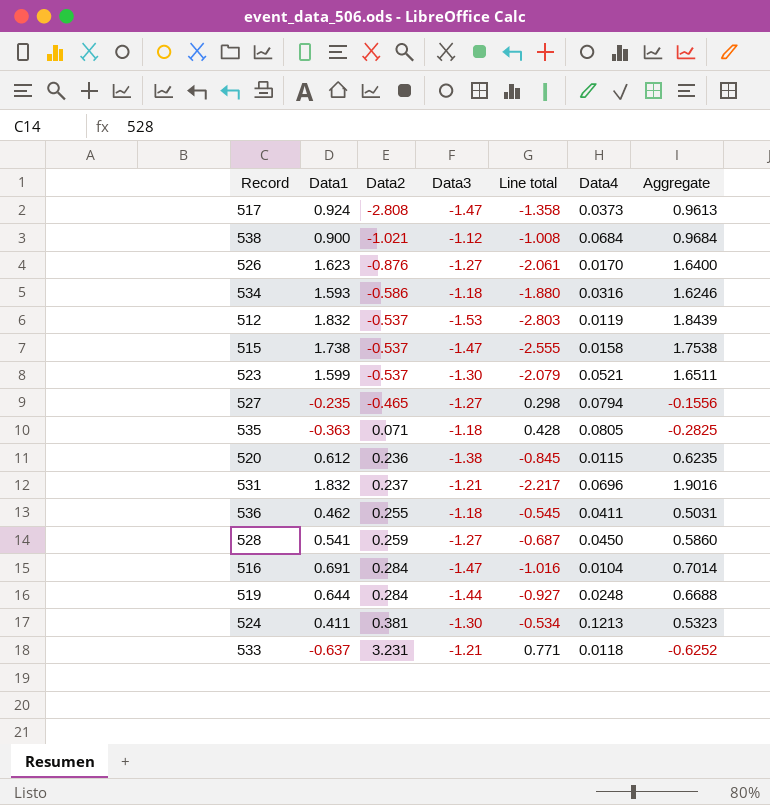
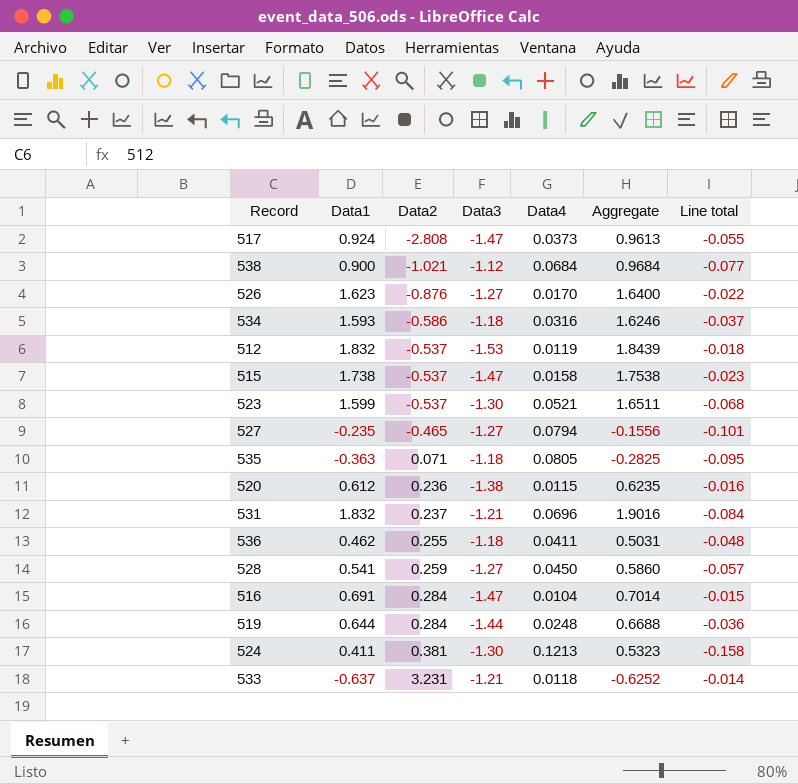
column Line total | formula: [Data1] * [Data3] -> [Data3] * [Data4]
column Line total | position: 5 -> 7

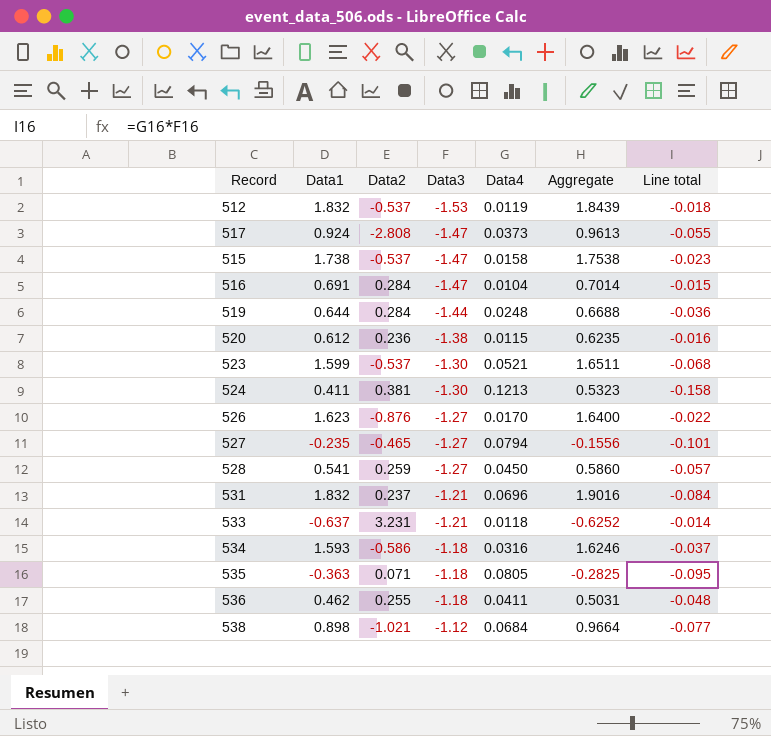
row order: Data2 ascending -> Data3 ascending
538 | Data1: 0.900 -> 0.898
538 | Aggregate: 0.9684 -> 0.9664

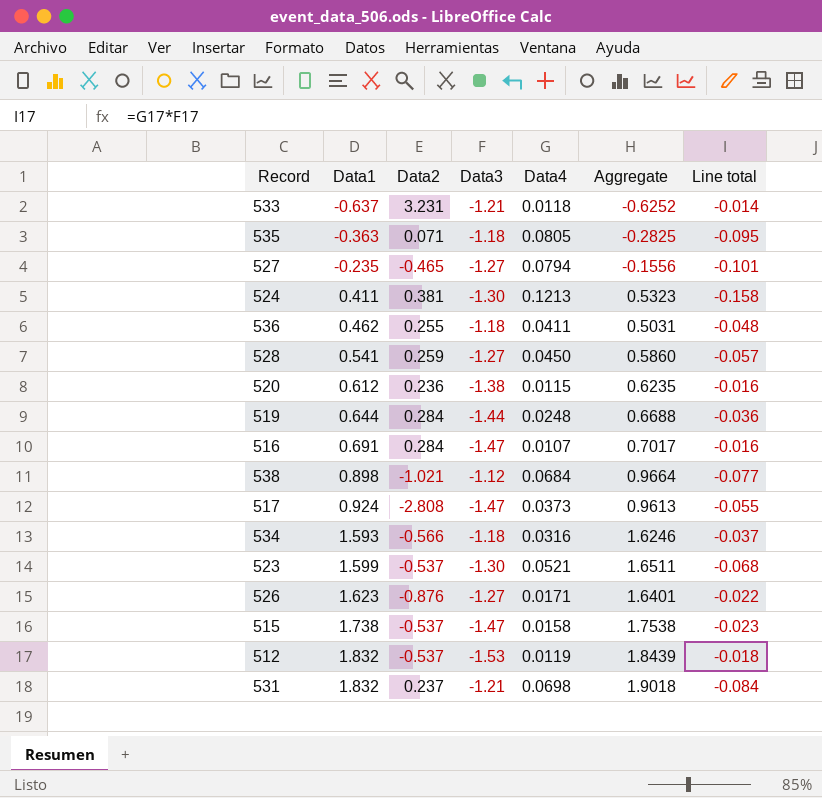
row order: Data3 ascending -> Data1 ascending
516 | Data4: 0.0104 -> 0.0107
516 | Aggregate: 0.7014 -> 0.7017
516 | Line total: -0.015 -> -0.016
534 | Data2: -0.586 -> -0.566
526 | Data4: 0.0170 -> 0.0171
526 | Aggregate: 1.6400 -> 1.6401
531 | Data4: 0.0696 -> 0.0698
531 | Aggregate: 1.9016 -> 1.9018

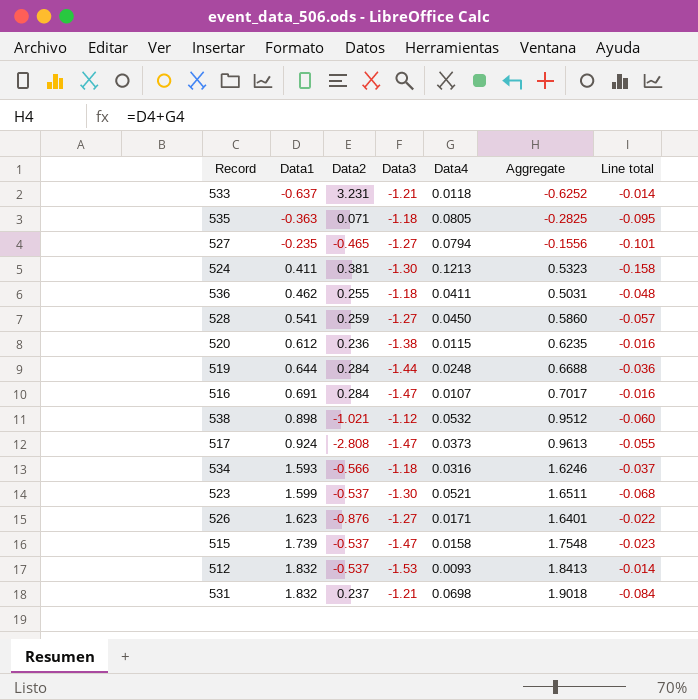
538 | Data4: 0.0684 -> 0.0532
538 | Aggregate: 0.9664 -> 0.9512
538 | Line total: -0.077 -> -0.060
515 | Data1: 1.738 -> 1.739
515 | Aggregate: 1.7538 -> 1.7548
512 | Data4: 0.0119 -> 0.0093
512 | Aggregate: 1.8439 -> 1.8413
512 | Line total: -0.018 -> -0.014

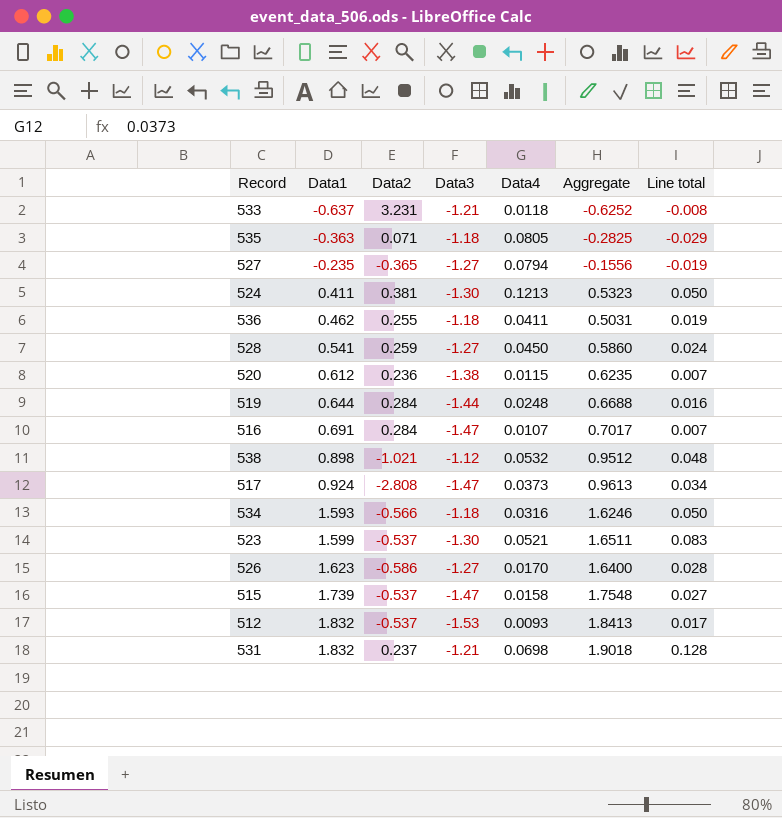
column Line total | formula: [Data3] * [Data4] -> [Data1] * [Data4]
527 | Data2: -0.465 -> -0.365
526 | Data2: -0.876 -> -0.586
526 | Data4: 0.0171 -> 0.0170
526 | Aggregate: 1.6401 -> 1.6400

